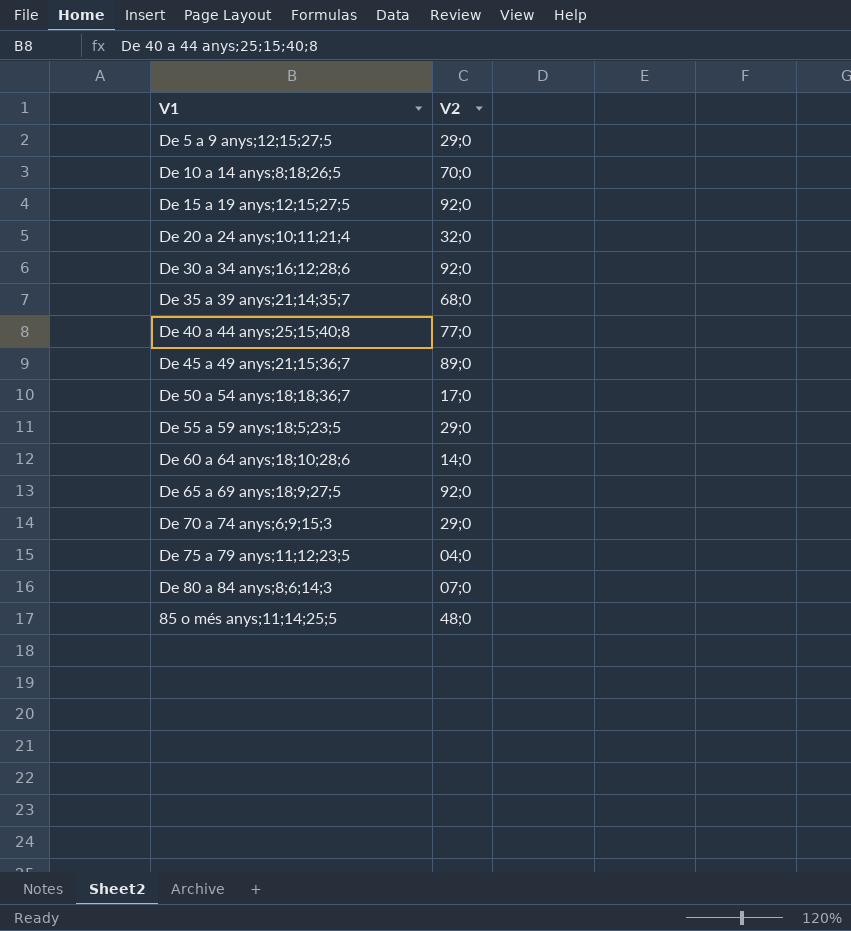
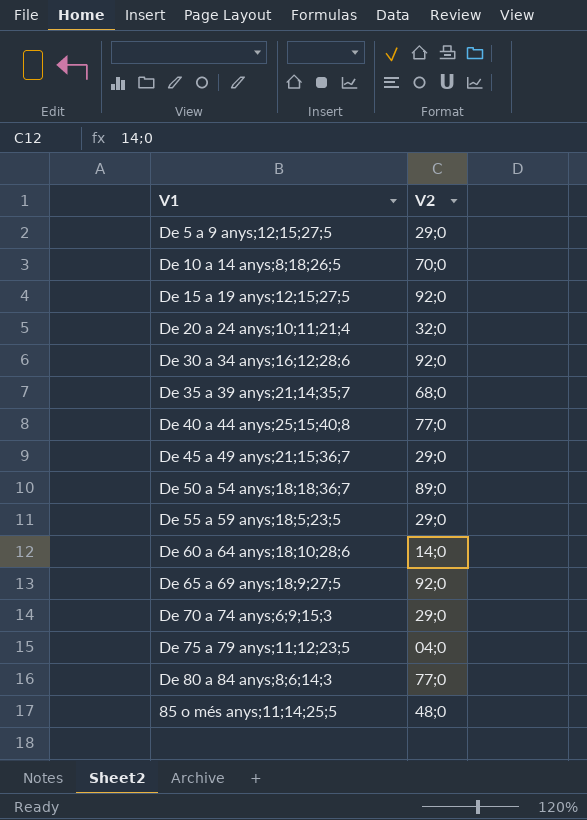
De 45 a 49 anys;21;15;36;7 | V2: 89;0 -> 29;0
De 50 a 54 anys;18;18;36;7 | V2: 17;0 -> 89;0
De 80 a 84 anys;8;6;14;3 | V2: 07;0 -> 77;0

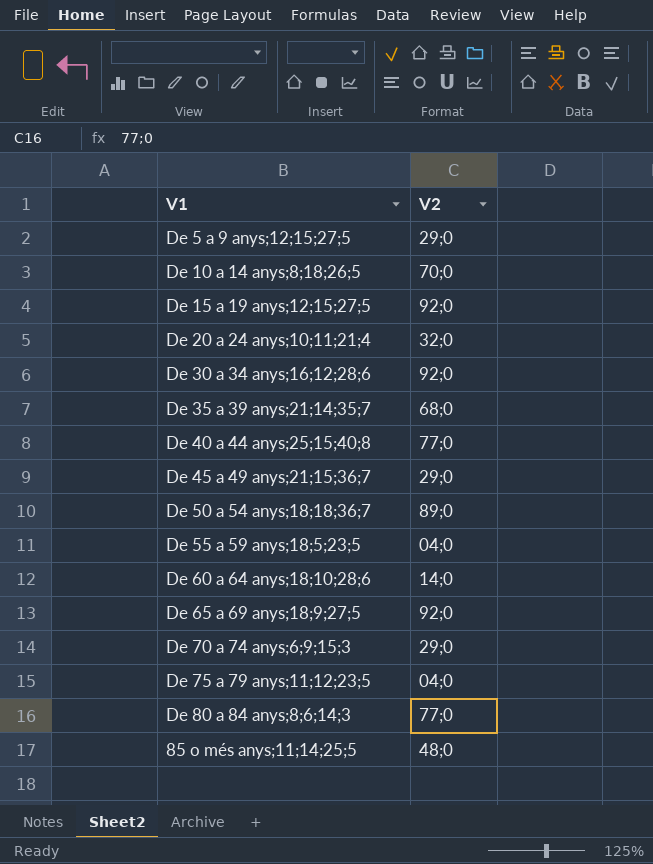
De 55 a 59 anys;18;5;23;5 | V2: 29;0 -> 04;0

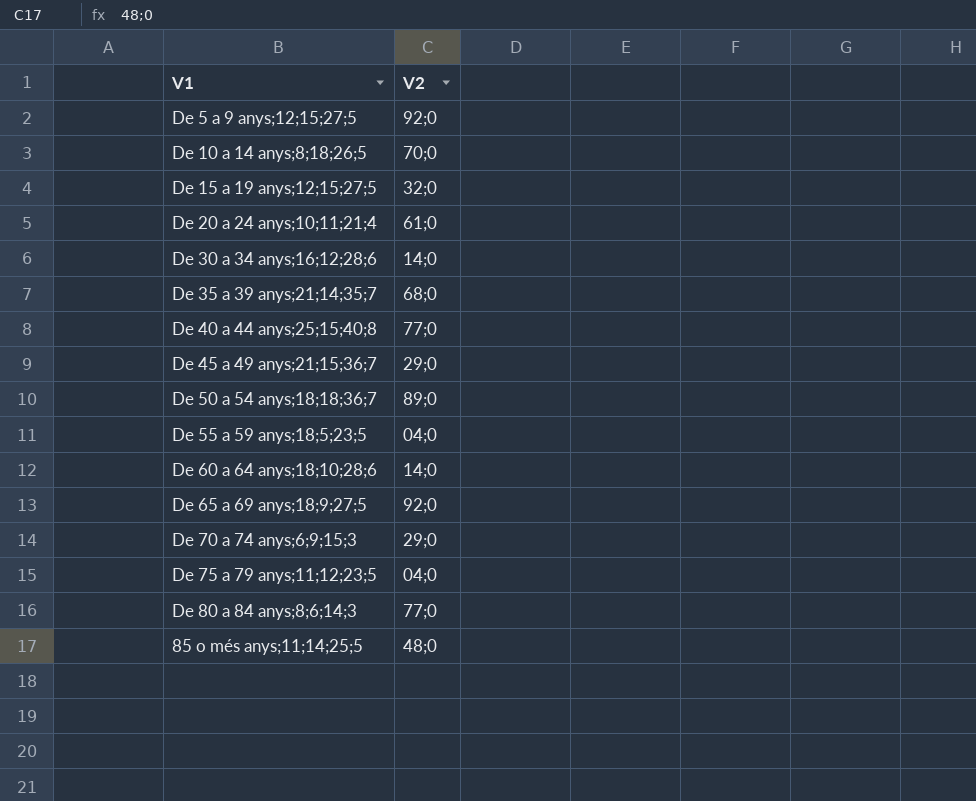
De 5 a 9 anys;12;15;27;5 | V2: 29;0 -> 92;0
De 15 a 19 anys;12;15;27;5 | V2: 92;0 -> 32;0
De 20 a 24 anys;10;11;21;4 | V2: 32;0 -> 61;0
De 30 a 34 anys;16;12;28;6 | V2: 92;0 -> 14;0

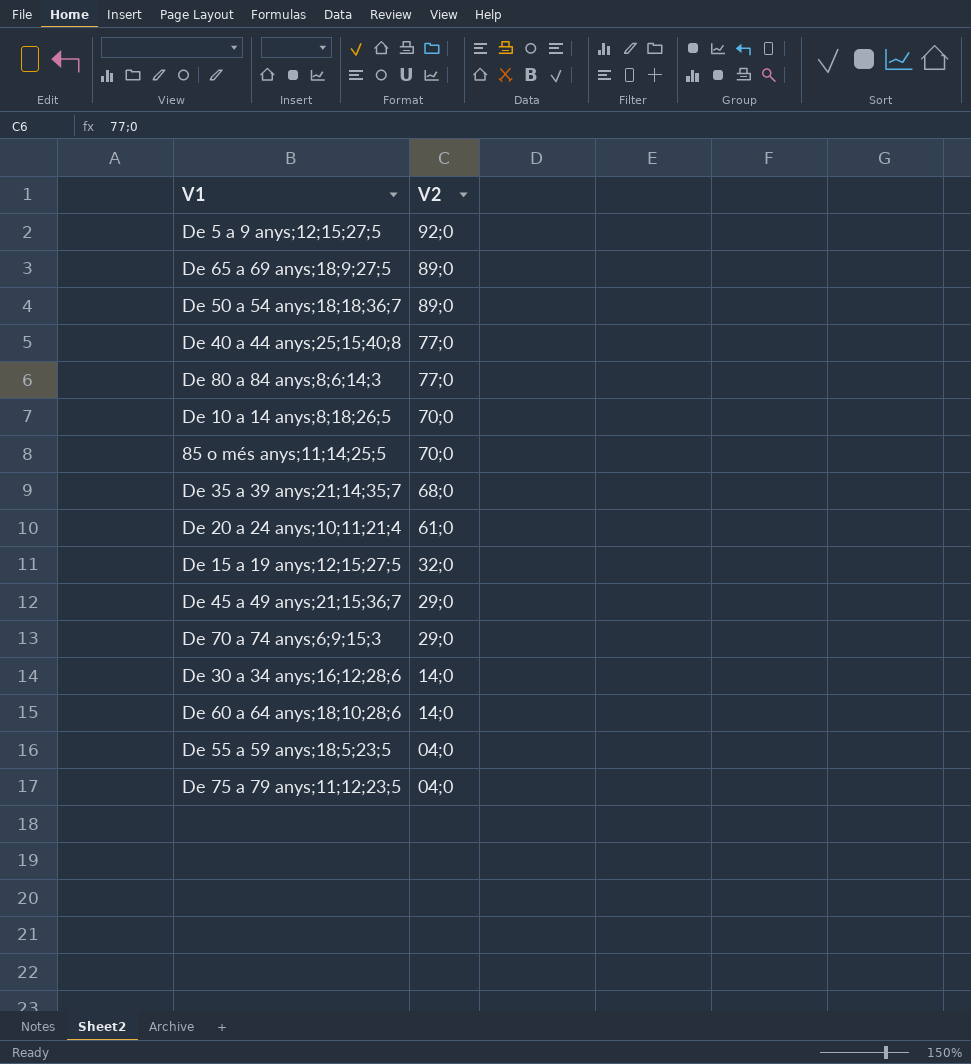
row order: none -> V2 descending
De 65 a 69 anys;18;9;27;5 | V2: 92;0 -> 89;0
85 o més anys;11;14;25;5 | V2: 48;0 -> 70;0

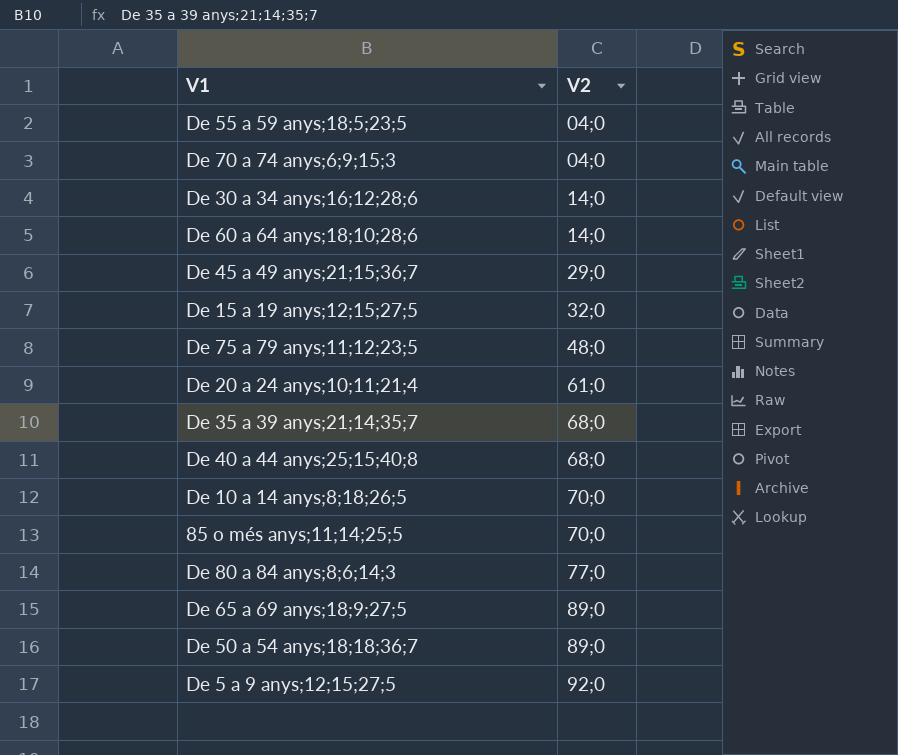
row order: V2 descending -> V2 ascending
De 70 a 74 anys;6;9;15;3 | V2: 29;0 -> 04;0
De 75 a 79 anys;11;12;23;5 | V2: 04;0 -> 48;0
De 40 a 44 anys;25;15;40;8 | V2: 77;0 -> 68;0

